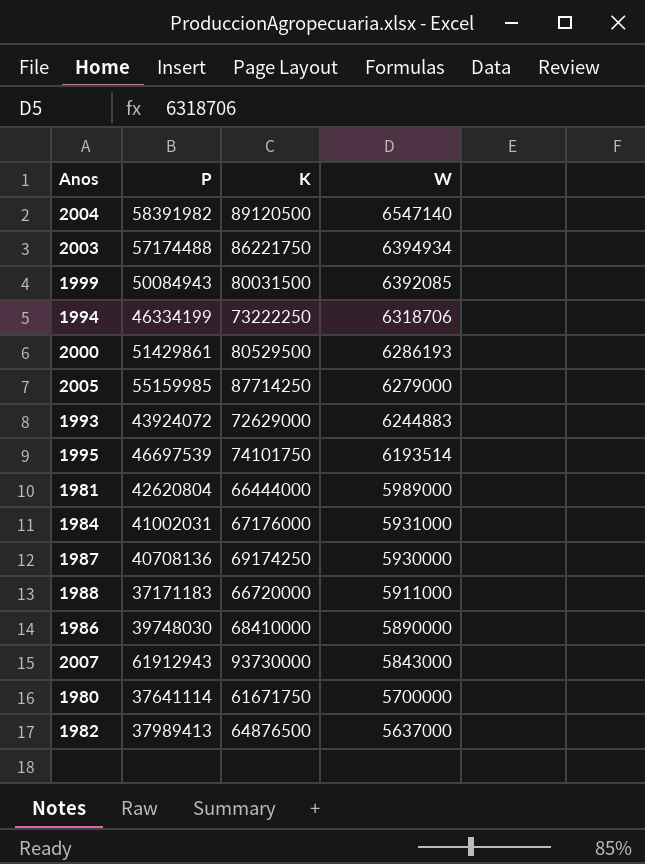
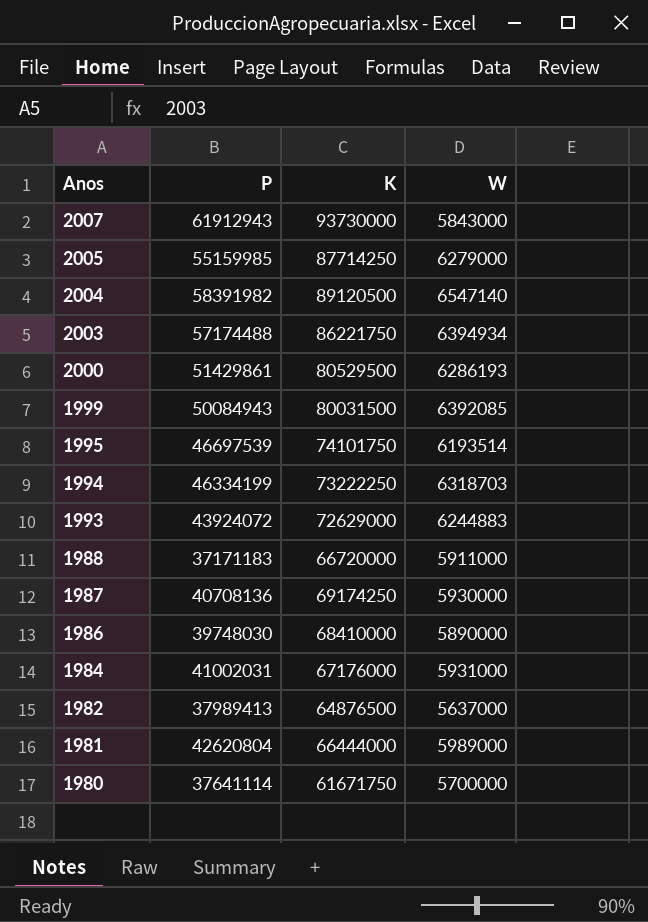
row order: W descending -> Anos descending
1994 | W: 6318706 -> 6318703

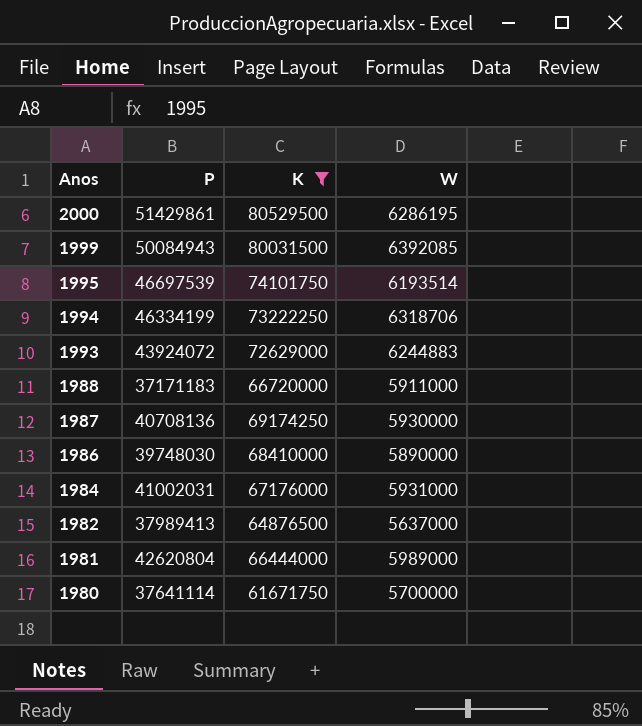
filter: none -> K <= 80529500
2000 | W: 6286193 -> 6286195
1994 | W: 6318703 -> 6318706

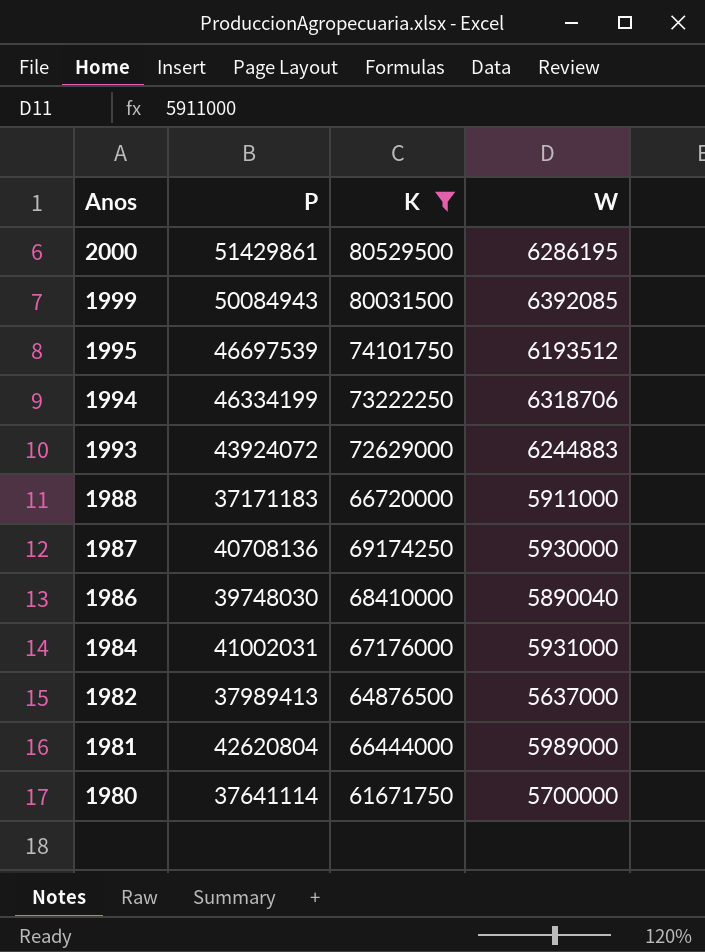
1995 | W: 6193514 -> 6193512
1986 | W: 5890000 -> 5890040

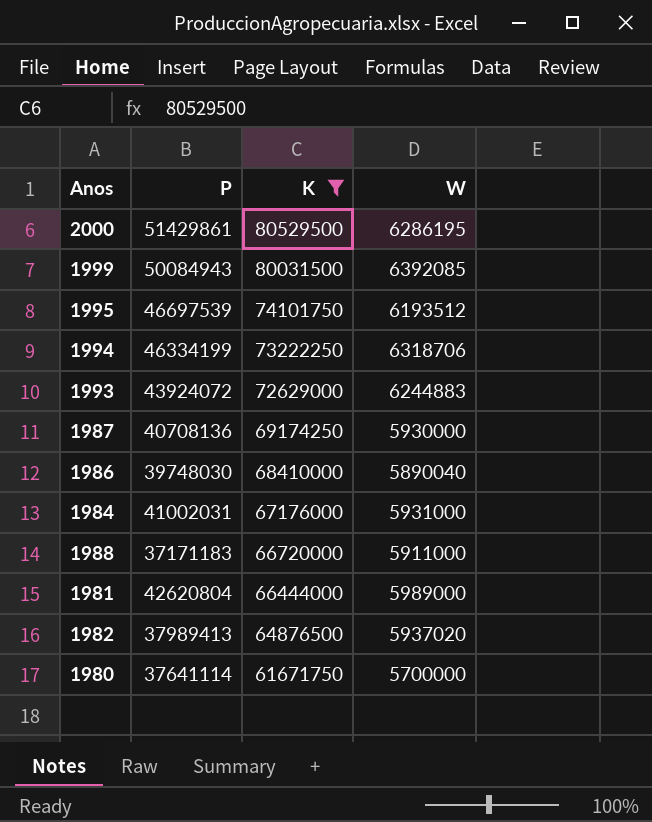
row order: Anos descending -> K descending
1982 | W: 5637000 -> 5937020

